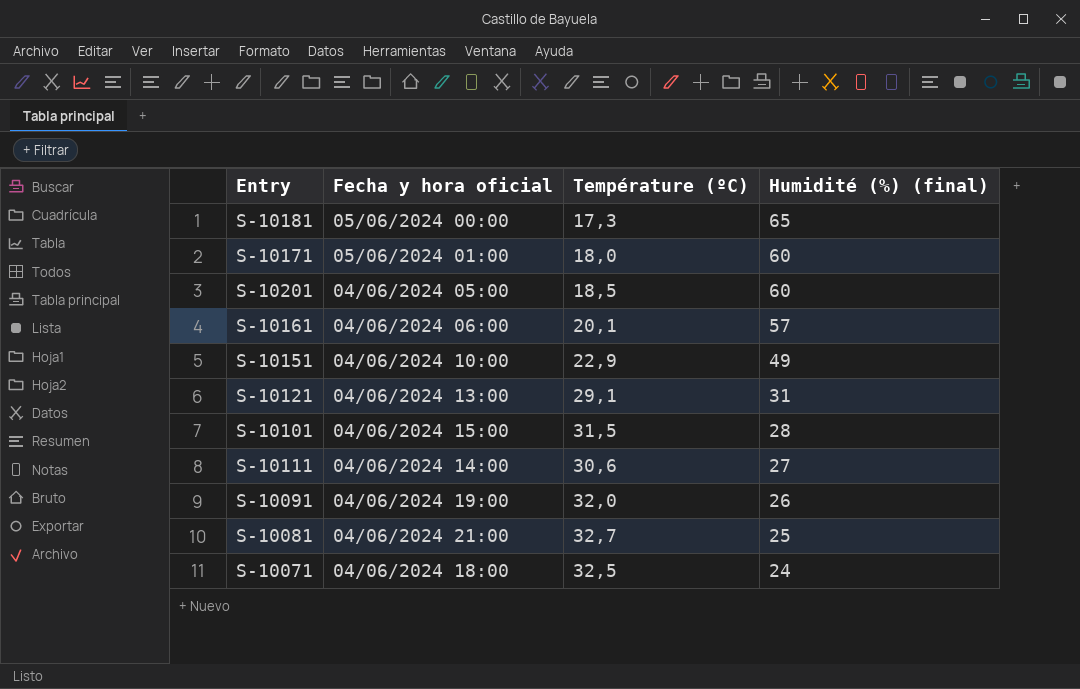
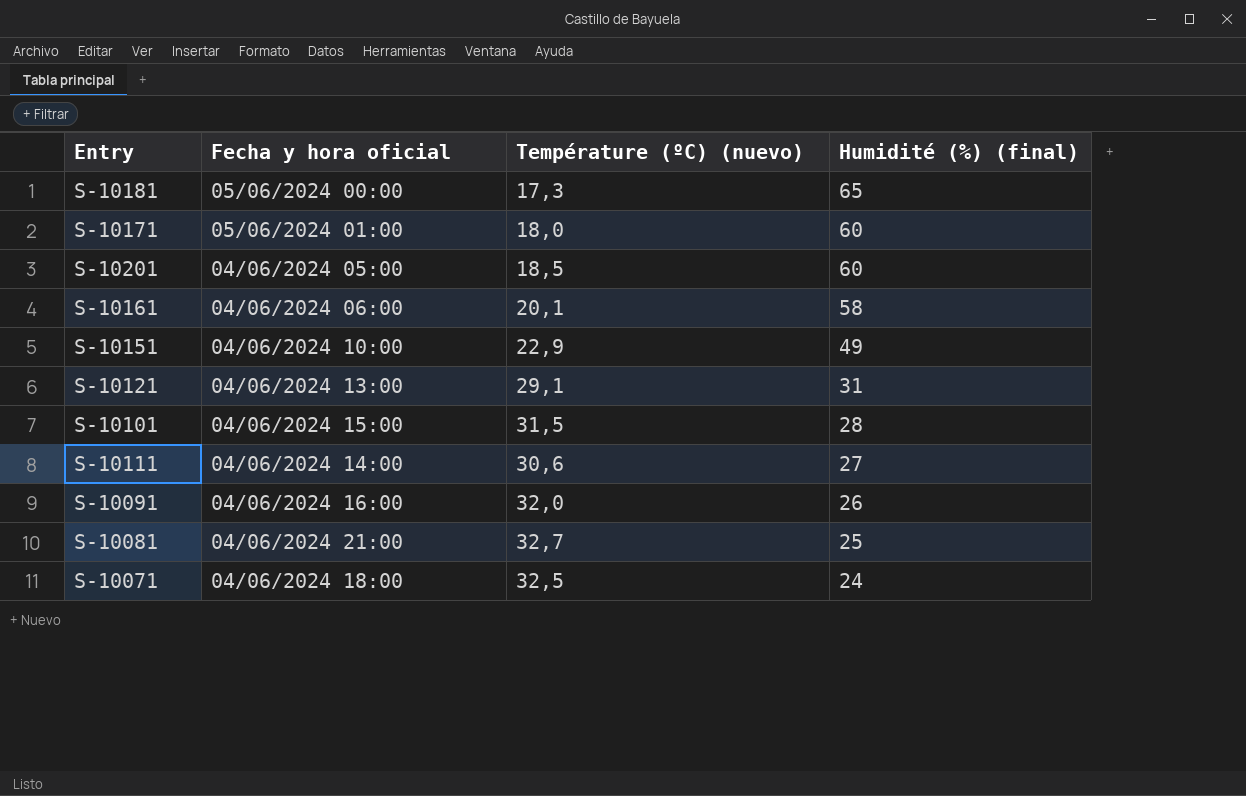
column name: Température (ºC) -> Température (ºC) (nuevo)
S-10161 | Humidité (%) (final): 57 -> 58
S-10091 | Fecha y hora oficial: 04/06/2024 19:00 -> 04/06/2024 16:00

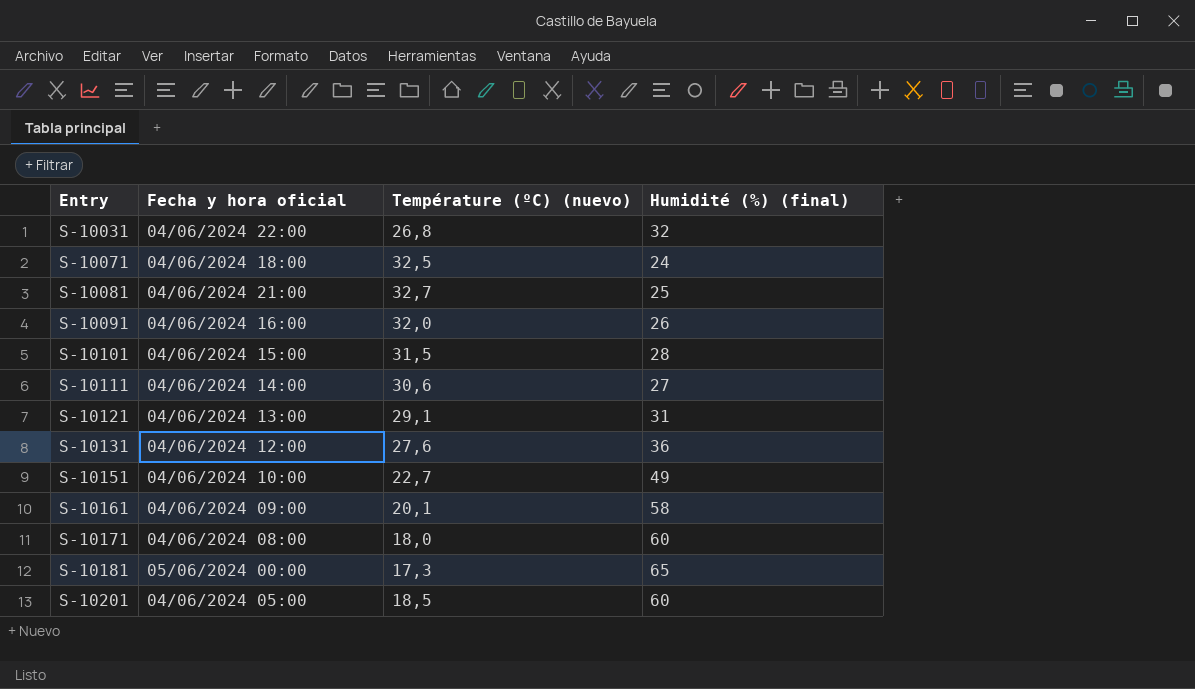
row order: Humidité (%) (final) descending -> Entry ascending
row S-10031: none -> 04/06/2024 22:00 | 26,8 | 32
row S-10131: none -> 04/06/2024 12:00 | 27,6 | 36
S-10151 | Température (ºC) (nuevo): 22,9 -> 22,7
S-10161 | Fecha y hora oficial: 04/06/2024 06:00 -> 04/06/2024 09:00
S-10171 | Fecha y hora oficial: 05/06/2024 01:00 -> 04/06/2024 08:00

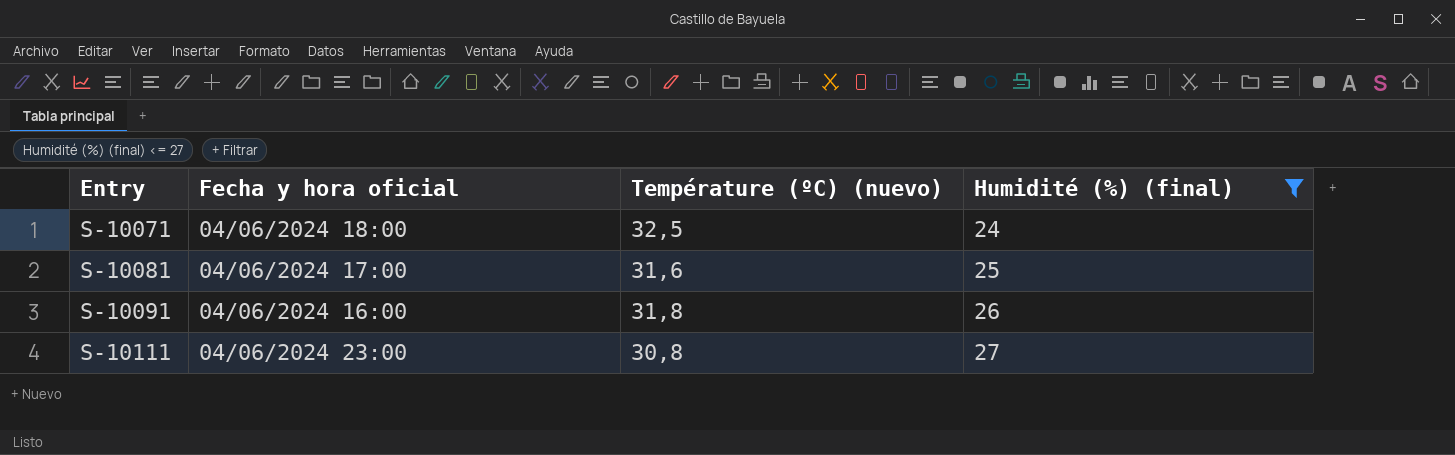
filter: none -> Humidité (%) (final) <= 27
S-10081 | Fecha y hora oficial: 04/06/2024 21:00 -> 04/06/2024 17:00
S-10081 | Température (ºC) (nuevo): 32,7 -> 31,6
S-10091 | Température (ºC) (nuevo): 32,0 -> 31,8
S-10111 | Fecha y hora oficial: 04/06/2024 14:00 -> 04/06/2024 23:00
S-10111 | Température (ºC) (nuevo): 30,6 -> 30,8

